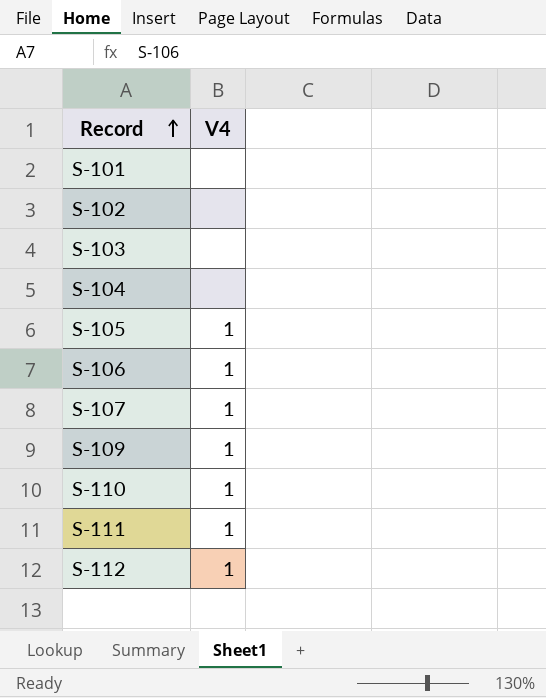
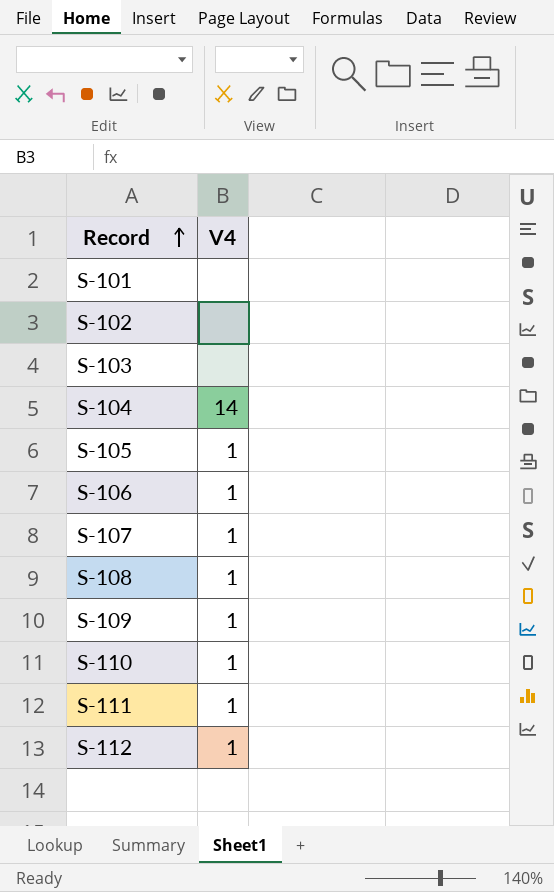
S-104 | V4: none -> 14
row S-108: none -> 1

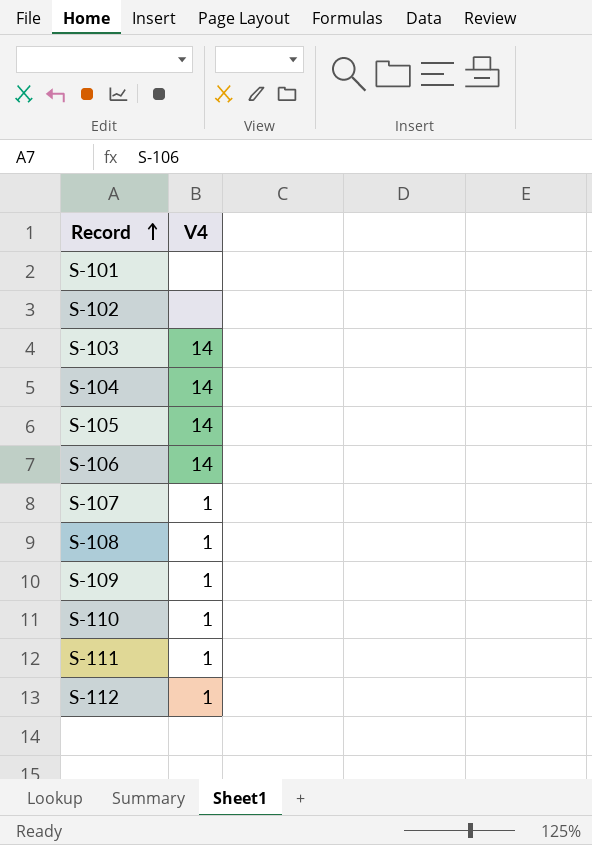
S-103 | V4: none -> 14
S-105 | V4: 1 -> 14
S-106 | V4: 1 -> 14

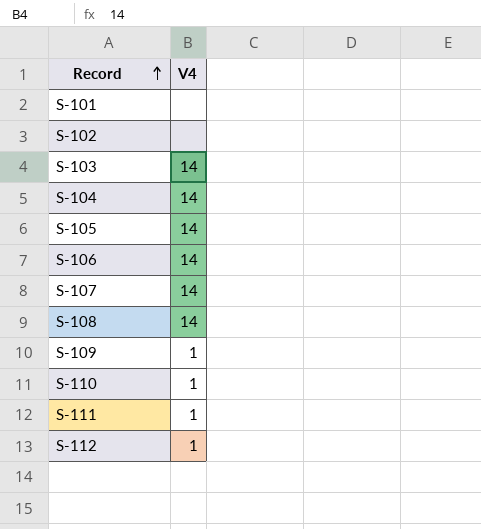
S-107 | V4: 1 -> 14
S-108 | V4: 1 -> 14

